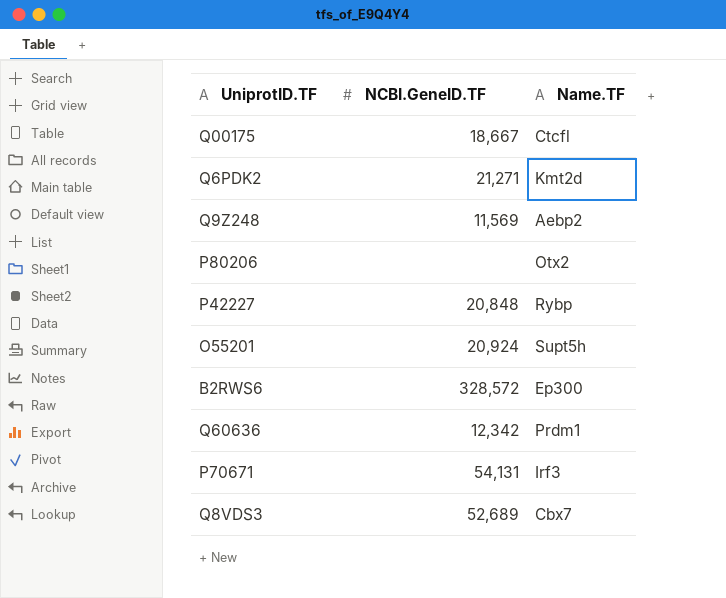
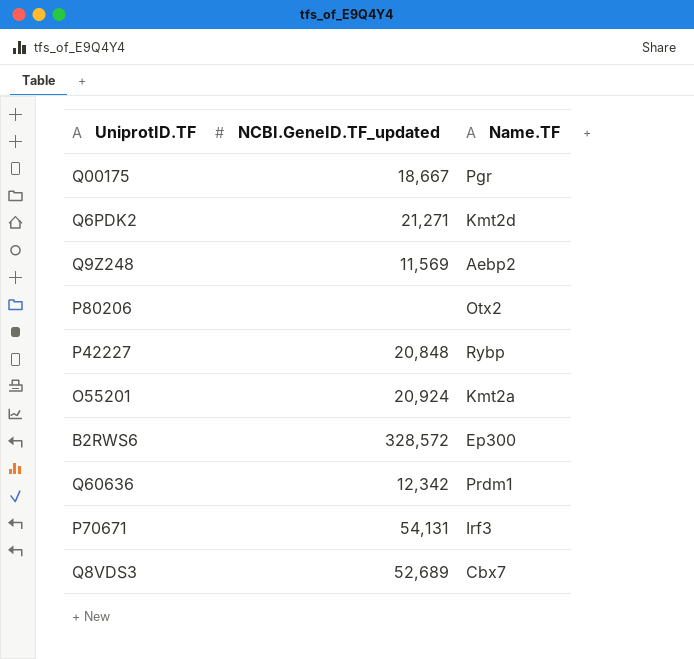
column name: NCBI.GeneID.TF -> NCBI.GeneID.TF_updated
Q00175 | Name.TF: Ctcfl -> Pgr
O55201 | Name.TF: Supt5h -> Kmt2a

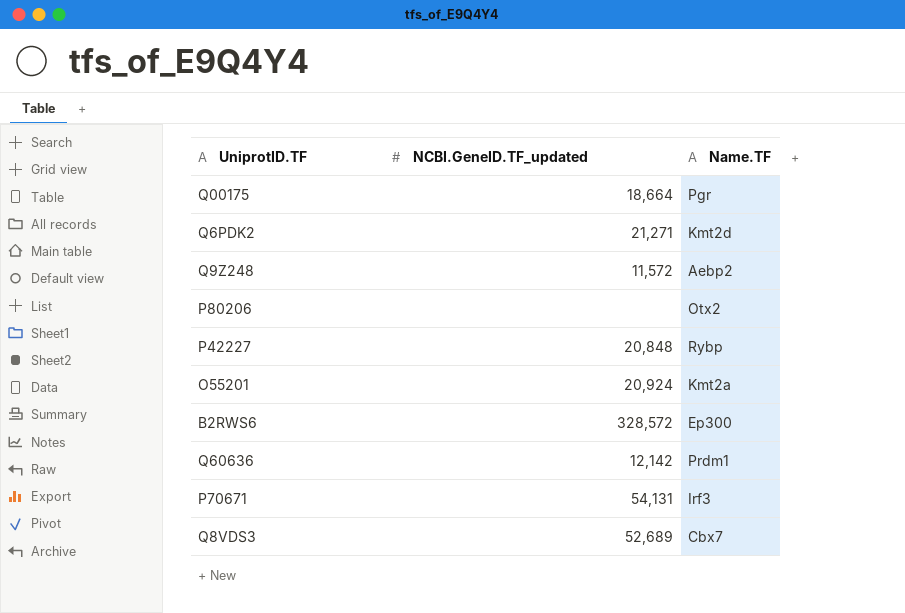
Q00175 | NCBI.GeneID.TF_updated: 18,667 -> 18,664
Q9Z248 | NCBI.GeneID.TF_updated: 11,569 -> 11,572
Q60636 | NCBI.GeneID.TF_updated: 12,342 -> 12,142

